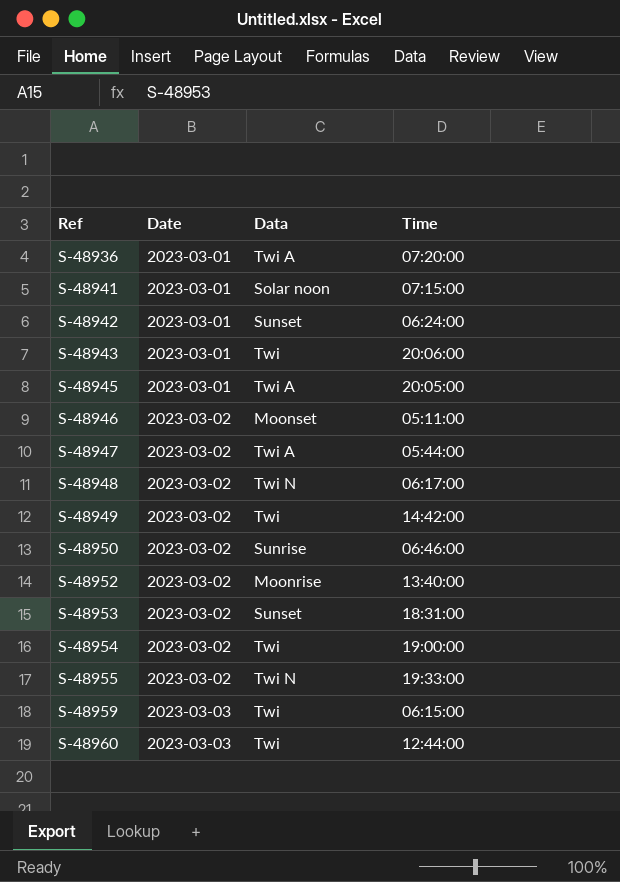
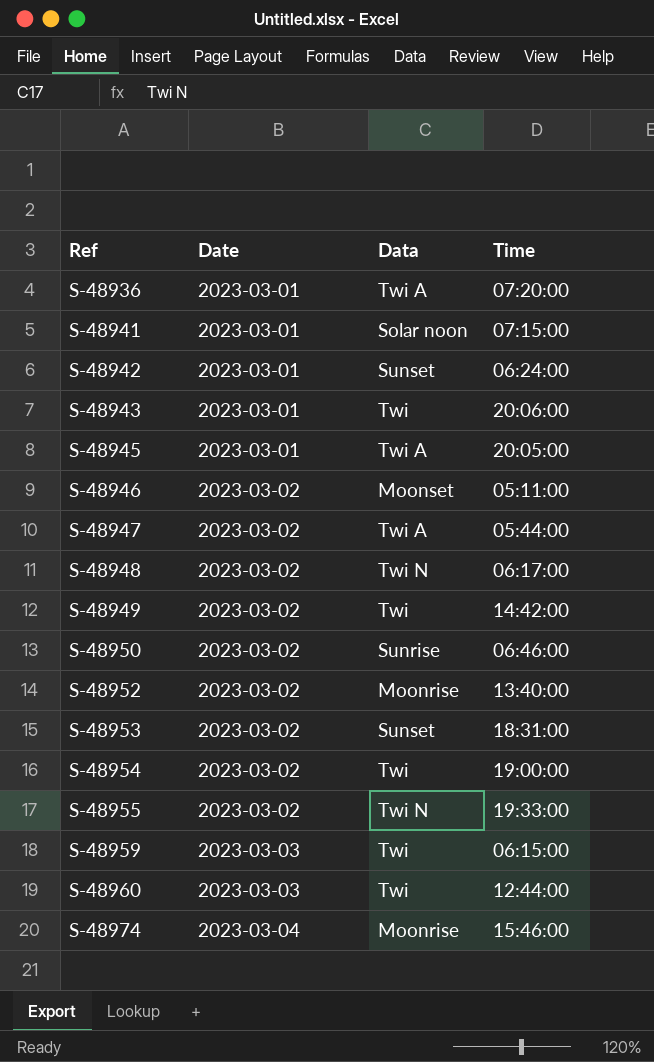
row S-48974: none -> 2023-03-04 | Moonrise | 15:46:00

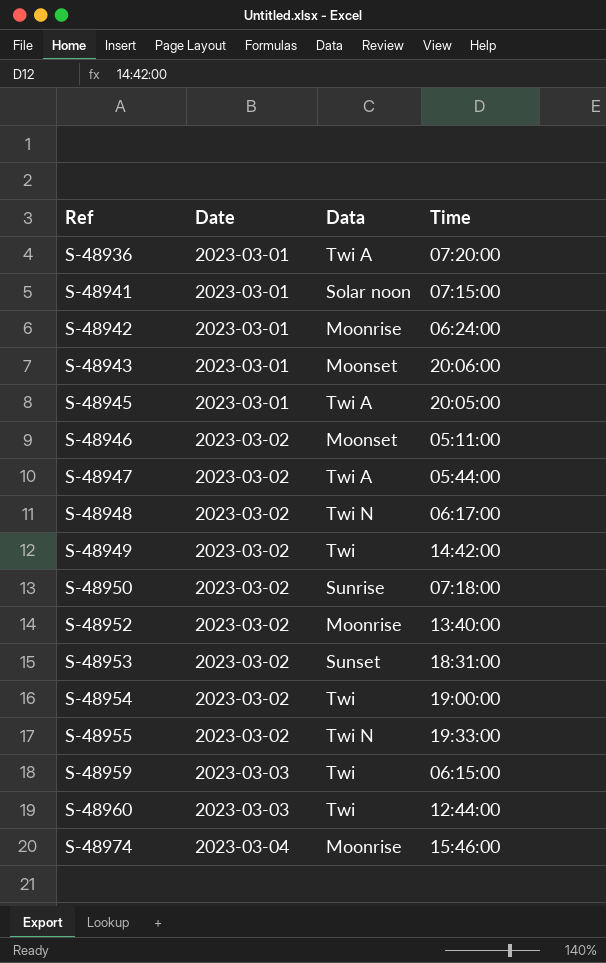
S-48942 | Data: Sunset -> Moonrise
S-48943 | Data: Twi -> Moonset
S-48950 | Time: 06:46:00 -> 07:18:00

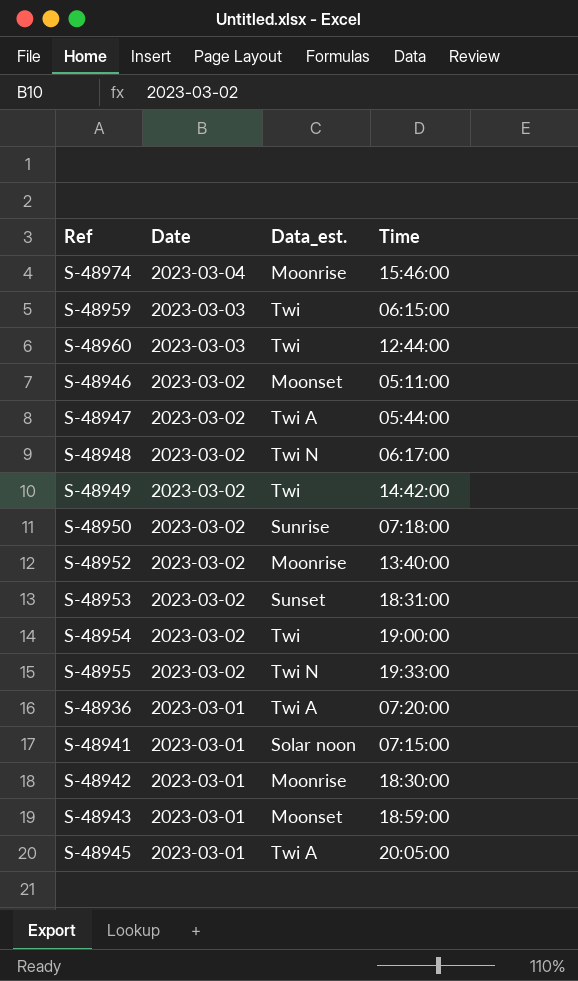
row order: Ref ascending -> Date descending
column name: Data -> Data_est.
S-48942 | Time: 06:24:00 -> 18:30:00
S-48943 | Time: 20:06:00 -> 18:59:00

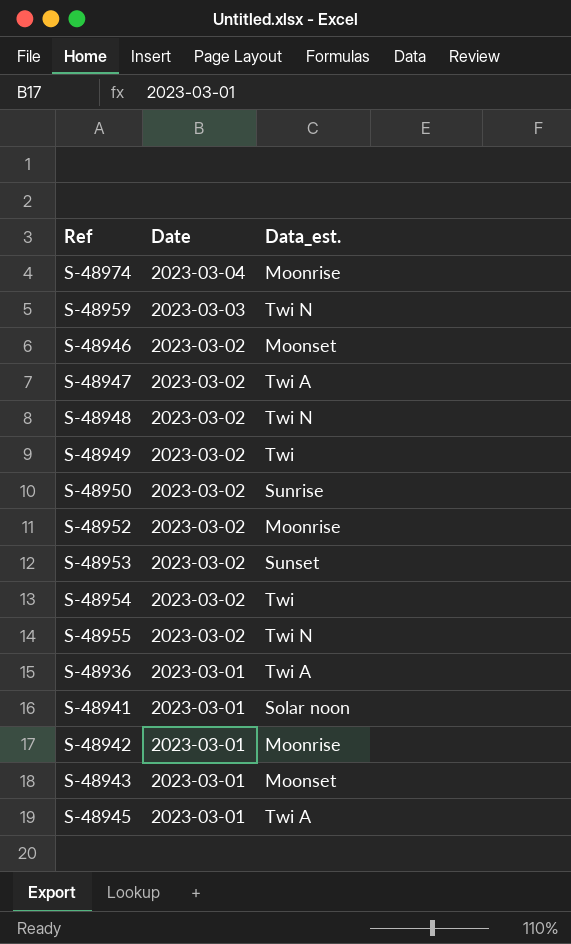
column Time | position: 4 -> none
row S-48960: 2023-03-03 | Twi | 12:44:00 -> none
S-48959 | Data_est.: Twi -> Twi N

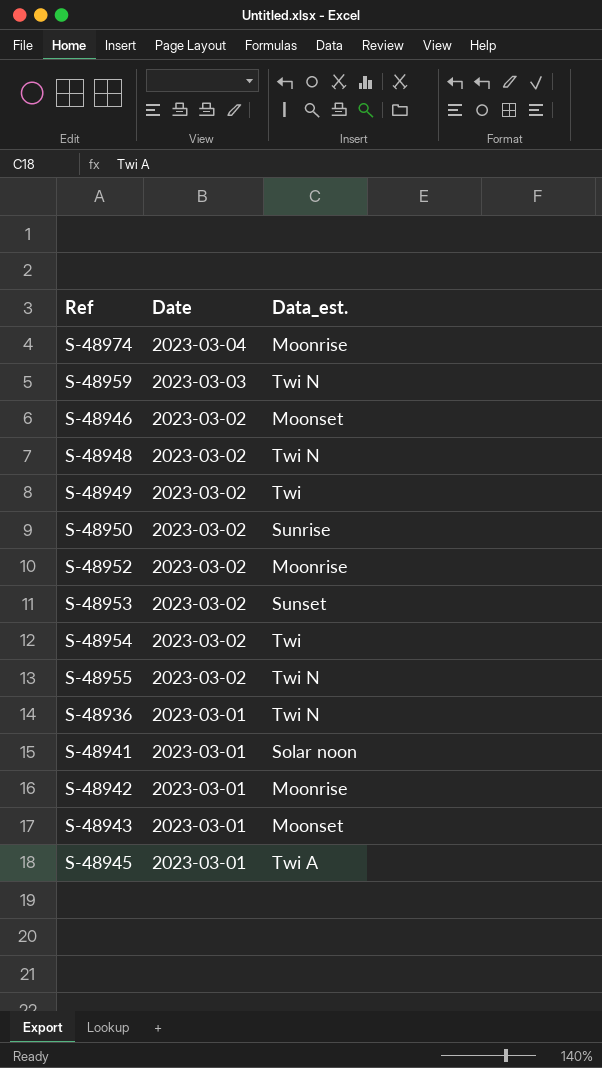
row S-48947: 2023-03-02 | Twi A -> none
S-48936 | Data_est.: Twi A -> Twi N

